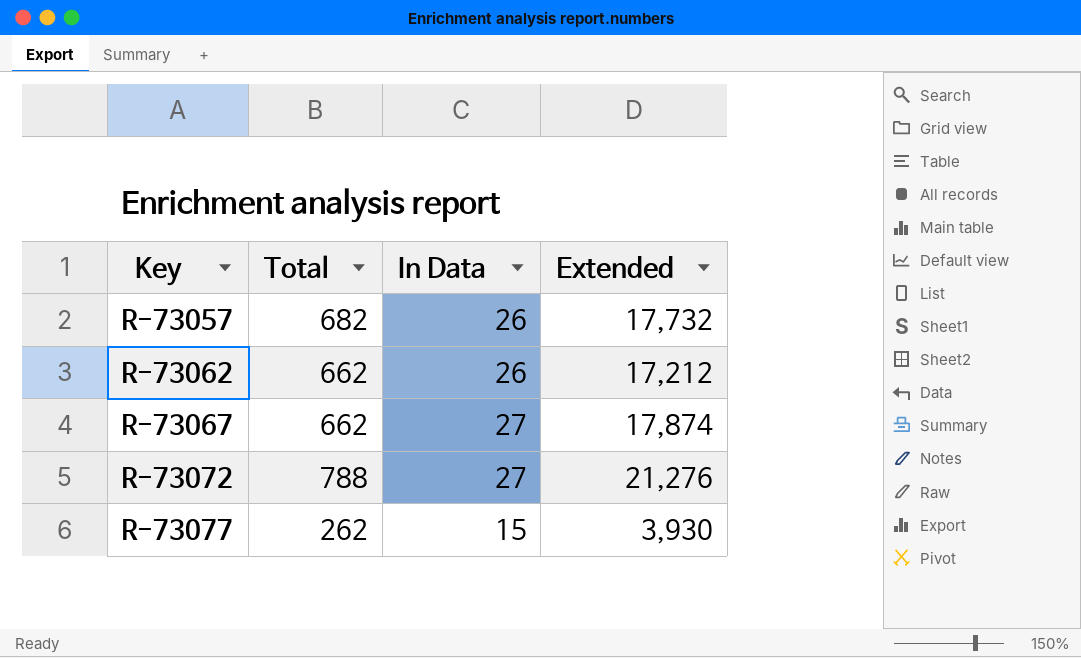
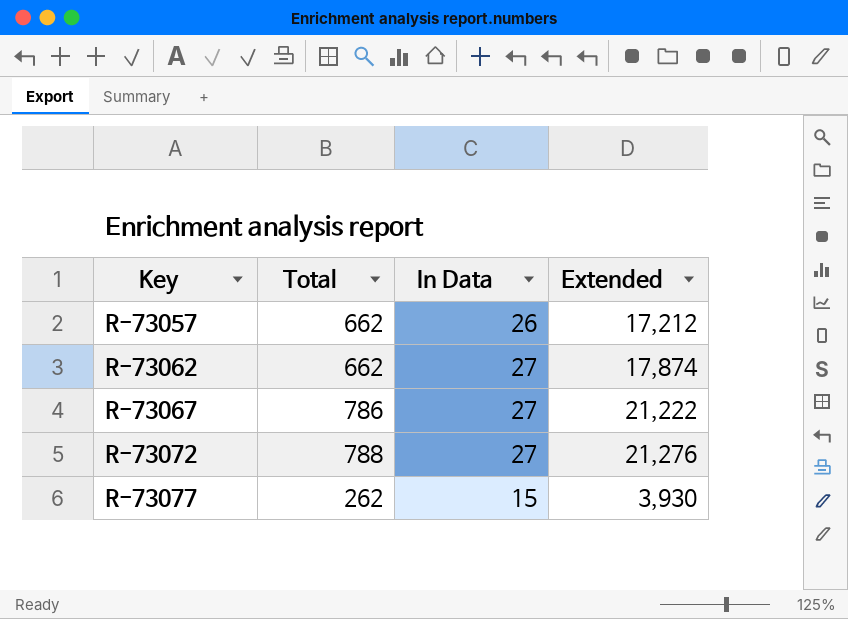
R-73057 | Total: 682 -> 662
R-73057 | Extended: 17,732 -> 17,212
R-73062 | In Data: 26 -> 27
R-73062 | Extended: 17,212 -> 17,874
R-73067 | Total: 662 -> 786
R-73067 | Extended: 17,874 -> 21,222

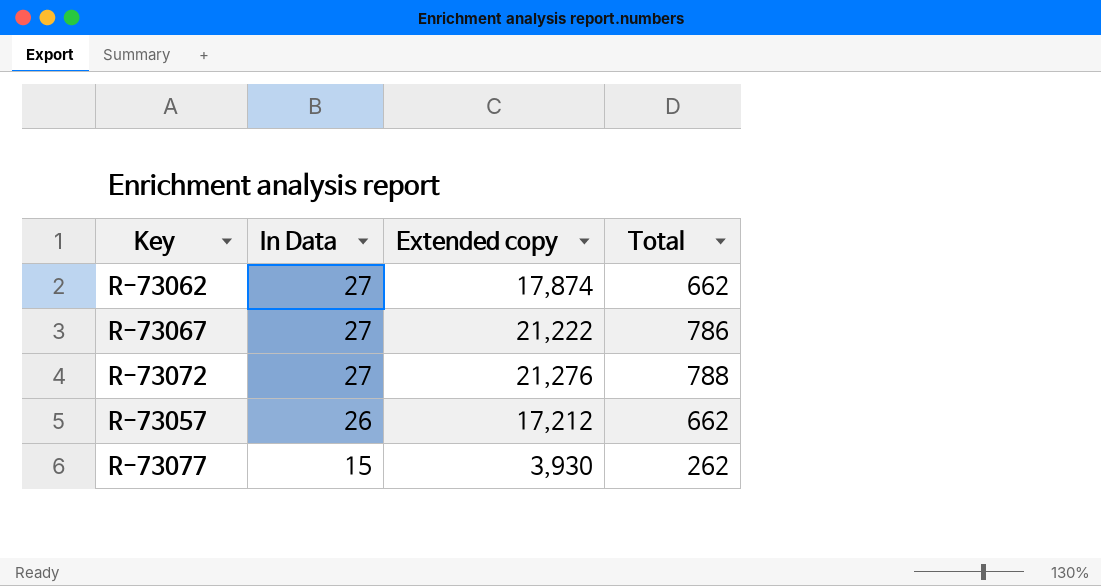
row order: Key ascending -> In Data descending
column name: Extended -> Extended copy
column Total | position: 2 -> 4

